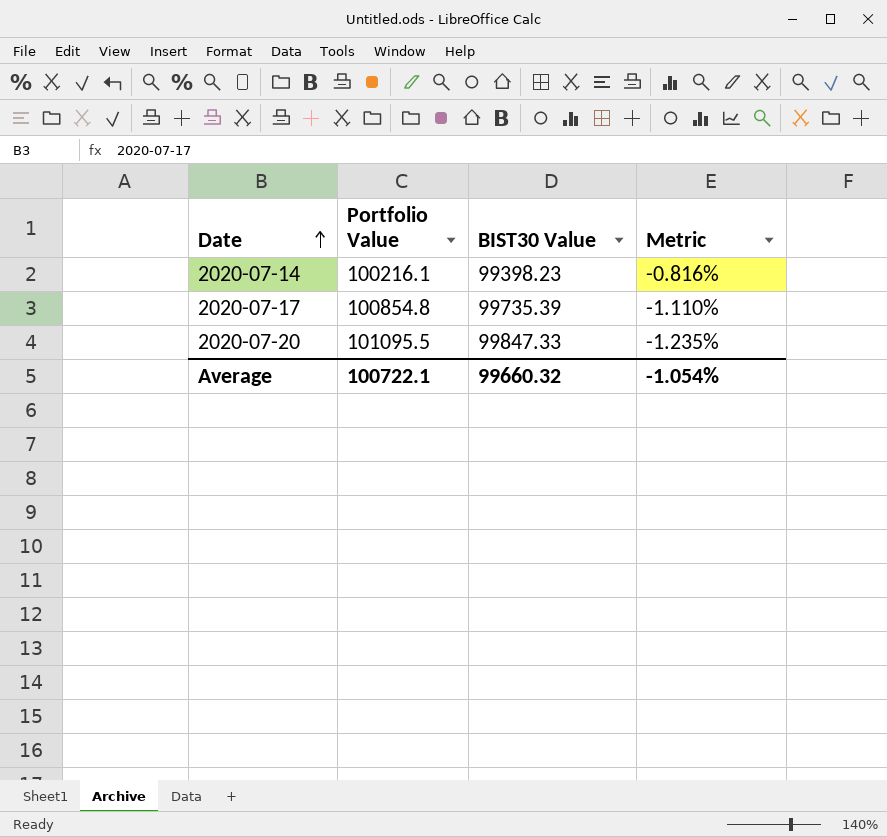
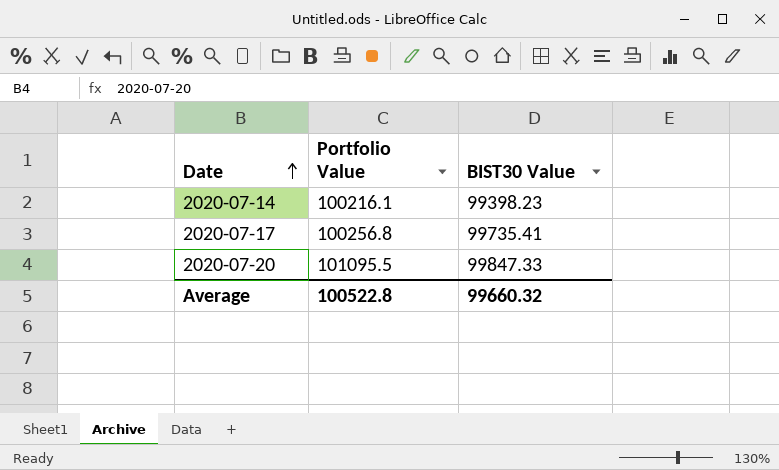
column Metric | formula: ([BIST30 Value] - [Portfolio Value]) / [Portfolio Value] -> none
2020-07-17 | Portfolio Value: 100854.8 -> 100256.8
2020-07-17 | BIST30 Value: 99735.39 -> 99735.41
Average | Portfolio Value: 100722.1 -> 100522.8

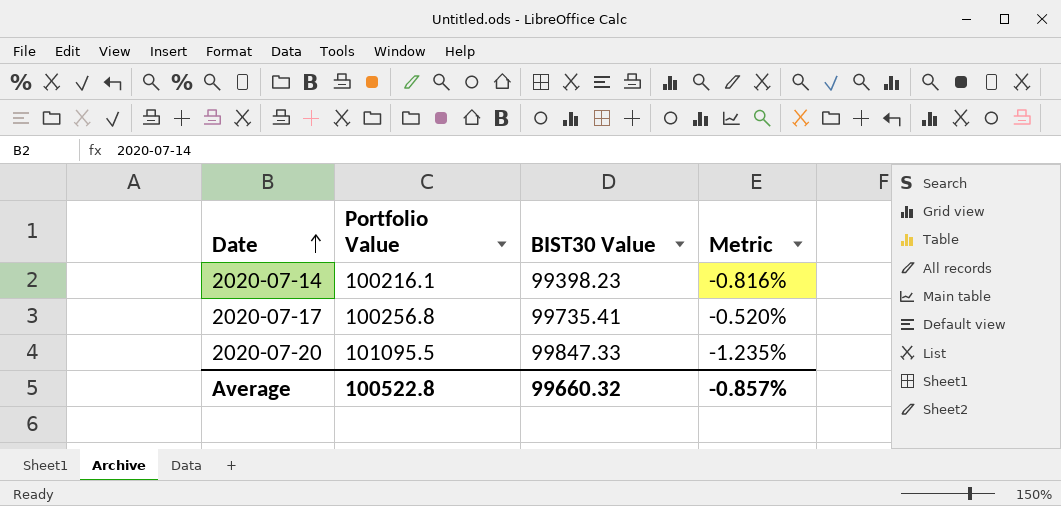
column Metric | formula: none -> ([BIST30 Value] - [Portfolio Value]) / [Portfolio Value]

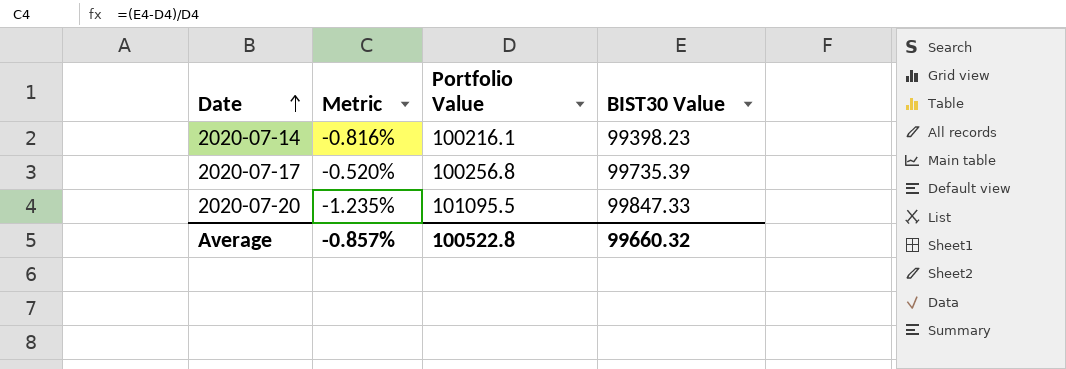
column Metric | position: 4 -> 2
2020-07-17 | BIST30 Value: 99735.41 -> 99735.39

